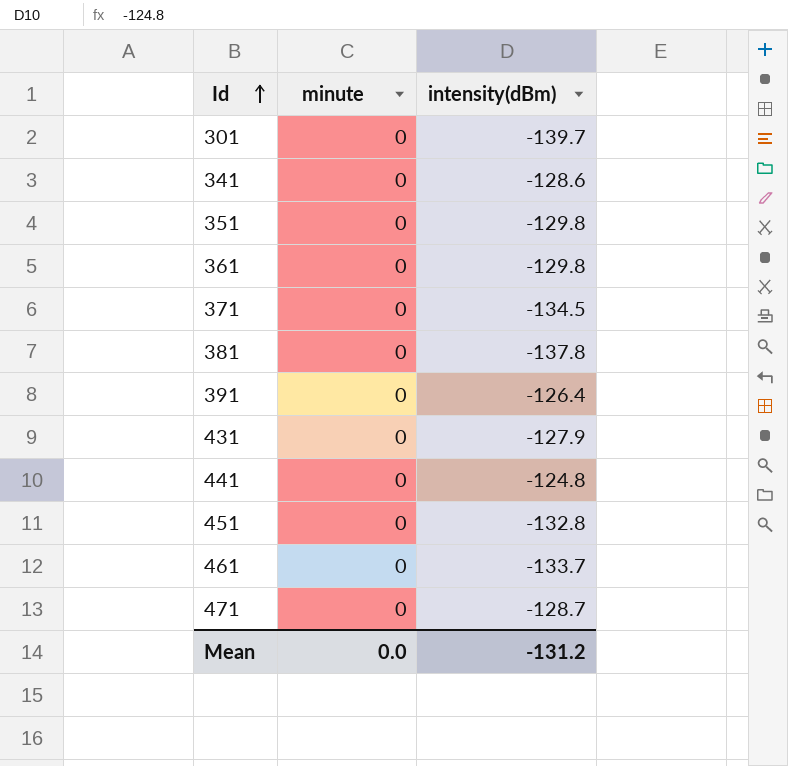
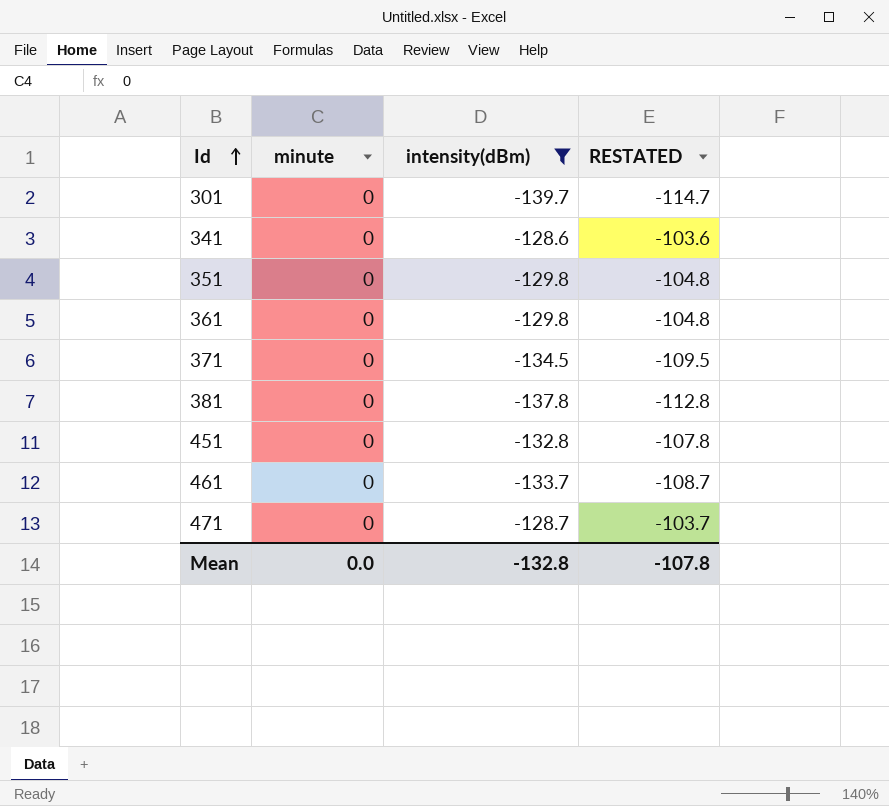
filter: none -> intensity(dBm) <= -128.6
column RESTATED | formula: none -> [intensity(dBm)] + 25
Mean | intensity(dBm): -131.2 -> -132.8

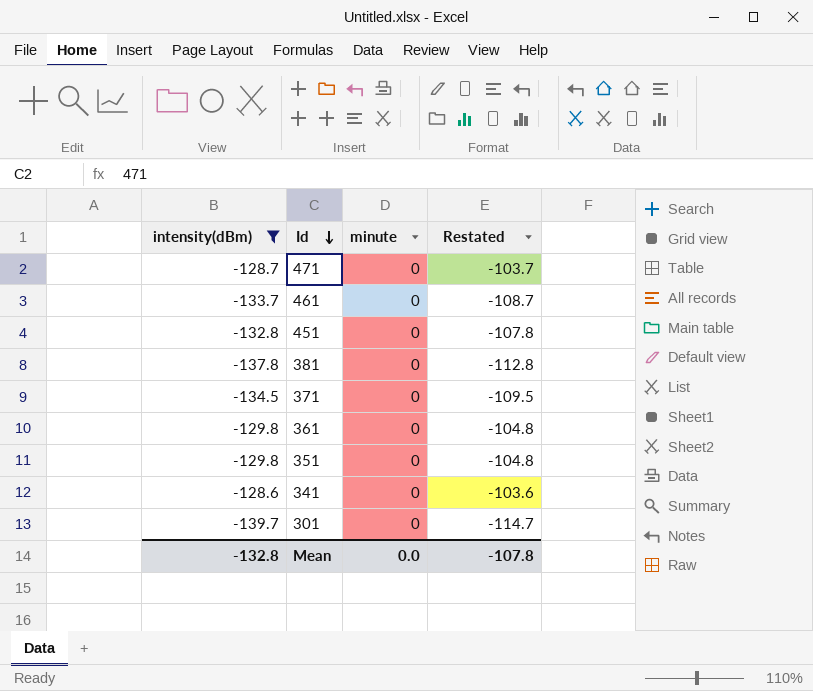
row order: Id ascending -> Id descending
column intensity(dBm) | position: 3 -> 1
column name: RESTATED -> Restated

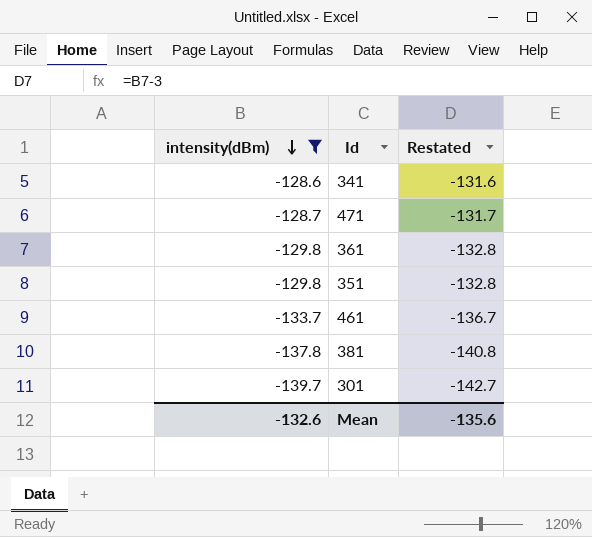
row order: Id descending -> intensity(dBm) descending
column minute | position: 3 -> none
column Restated | formula: [intensity(dBm)] + 25 -> [intensity(dBm)] - 3
row 451: -132.8 | 0 | -107.8 -> none
row 371: -134.5 | 0 | -109.5 -> none
Mean | intensity(dBm): -132.8 -> -132.6
Mean | Restated: -107.8 -> -135.6

